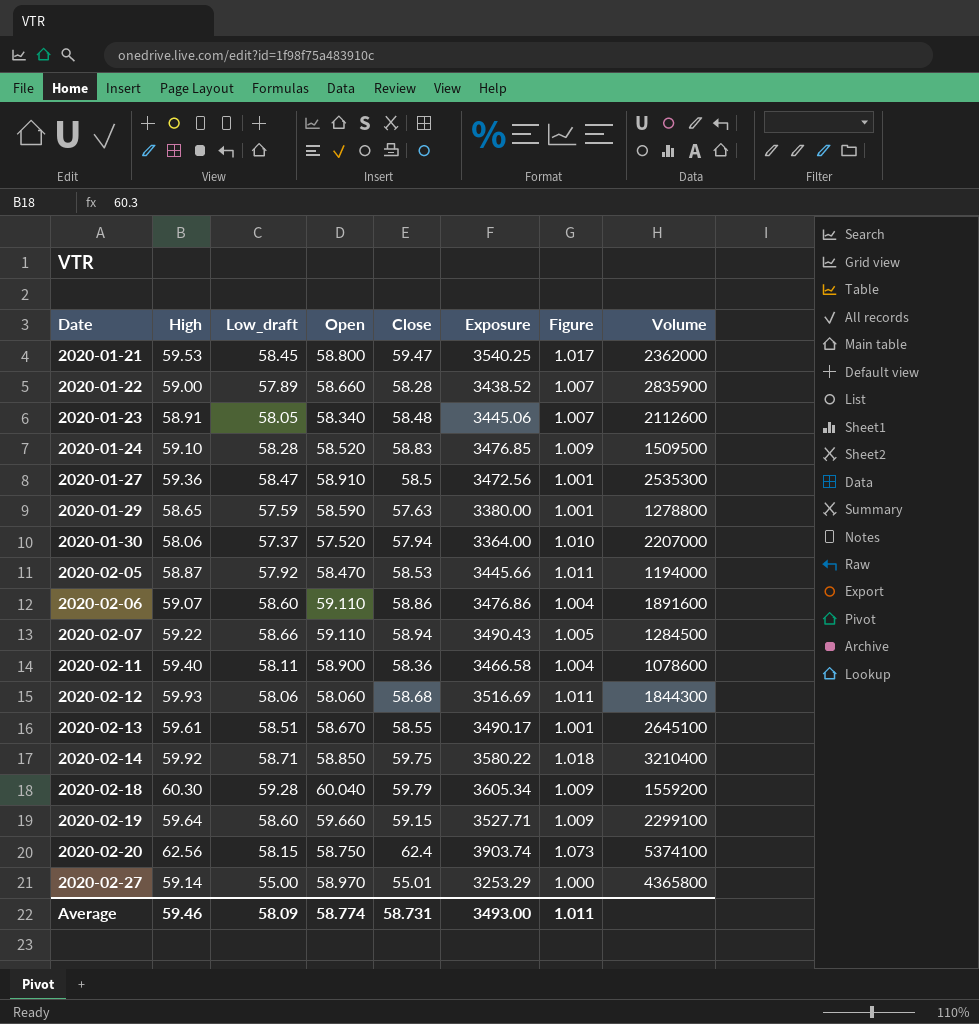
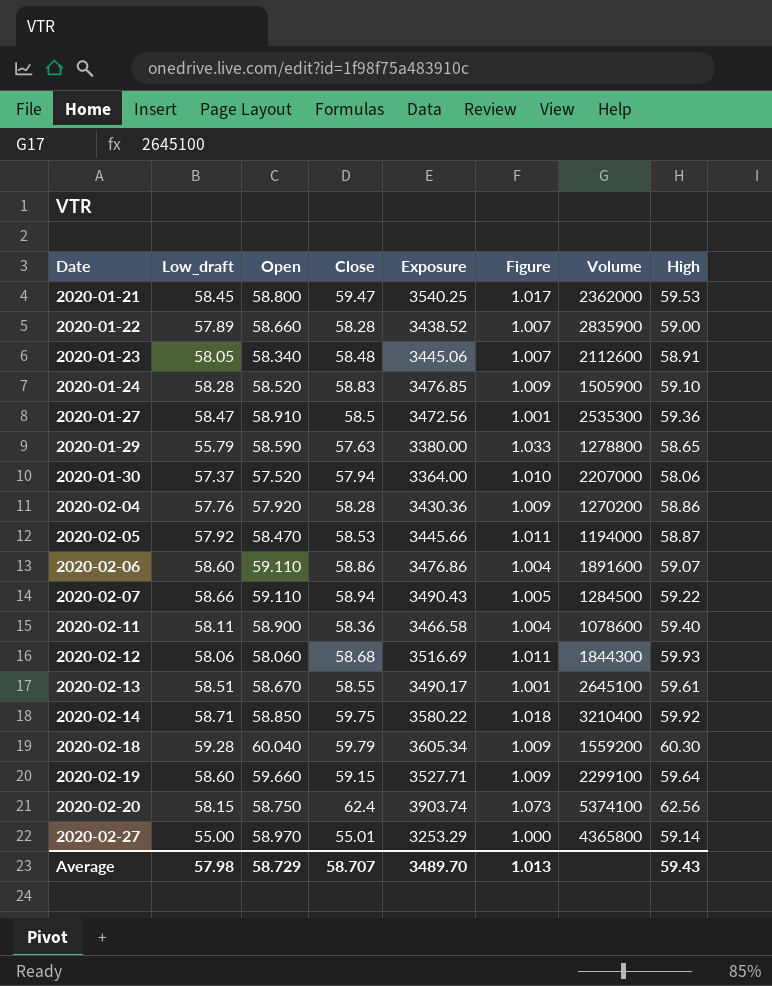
column High | position: 2 -> 8
2020-01-24 | Volume: 1509500 -> 1505900
2020-01-29 | Low_draft: 57.59 -> 55.79
2020-01-29 | Figure: 1.001 -> 1.033
row 2020-02-04: none -> 57.76 | 57.920 | 58.28 | 3430.36 | 1.009 | 1270200 | 58.86
Average | Low_draft: 58.09 -> 57.98
Average | Open: 58.774 -> 58.729
Average | Close: 58.731 -> 58.707
Average | Exposure: 3493.00 -> 3489.70
Average | Figure: 1.011 -> 1.013
Average | High: 59.46 -> 59.43

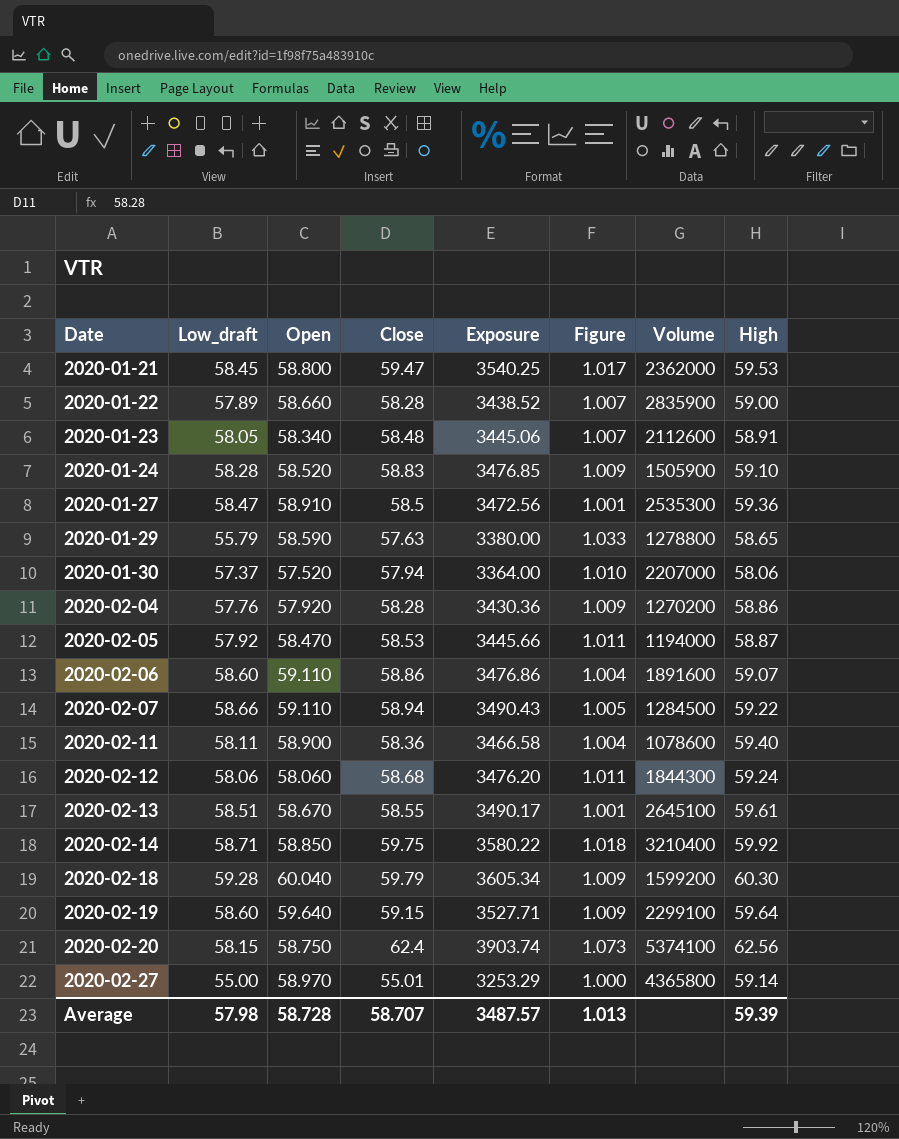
2020-02-12 | Exposure: 3516.69 -> 3476.20
2020-02-12 | High: 59.93 -> 59.24
2020-02-18 | Volume: 1559200 -> 1599200
2020-02-19 | Open: 59.660 -> 59.640
Average | Open: 58.729 -> 58.728
Average | Exposure: 3489.70 -> 3487.57
Average | High: 59.43 -> 59.39

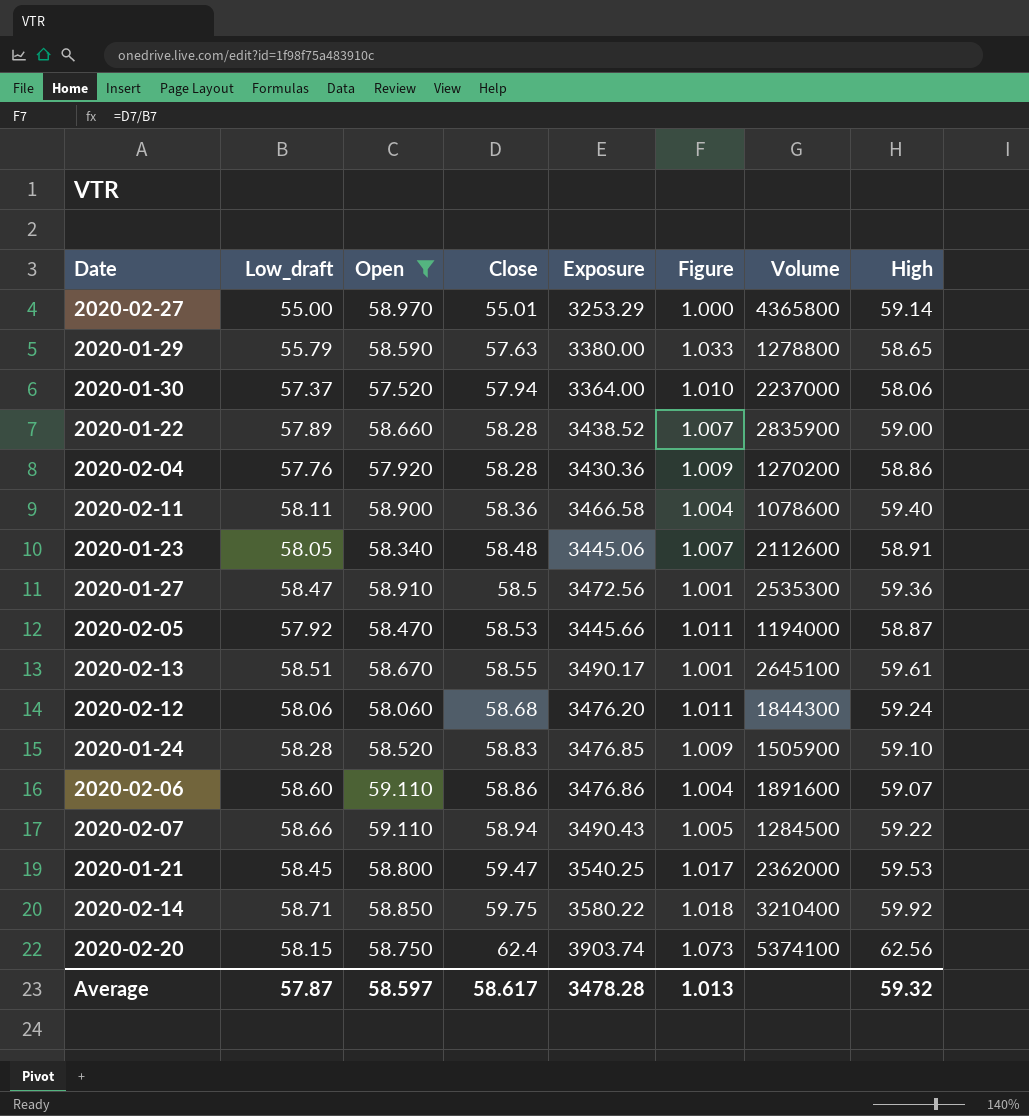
filter: none -> Open <= 59.110
row order: Date ascending -> Close ascending
2020-01-30 | Volume: 2207000 -> 2237000
Average | Low_draft: 57.98 -> 57.87
Average | Open: 58.728 -> 58.597
Average | Close: 58.707 -> 58.617
Average | Exposure: 3487.57 -> 3478.28
Average | High: 59.39 -> 59.32

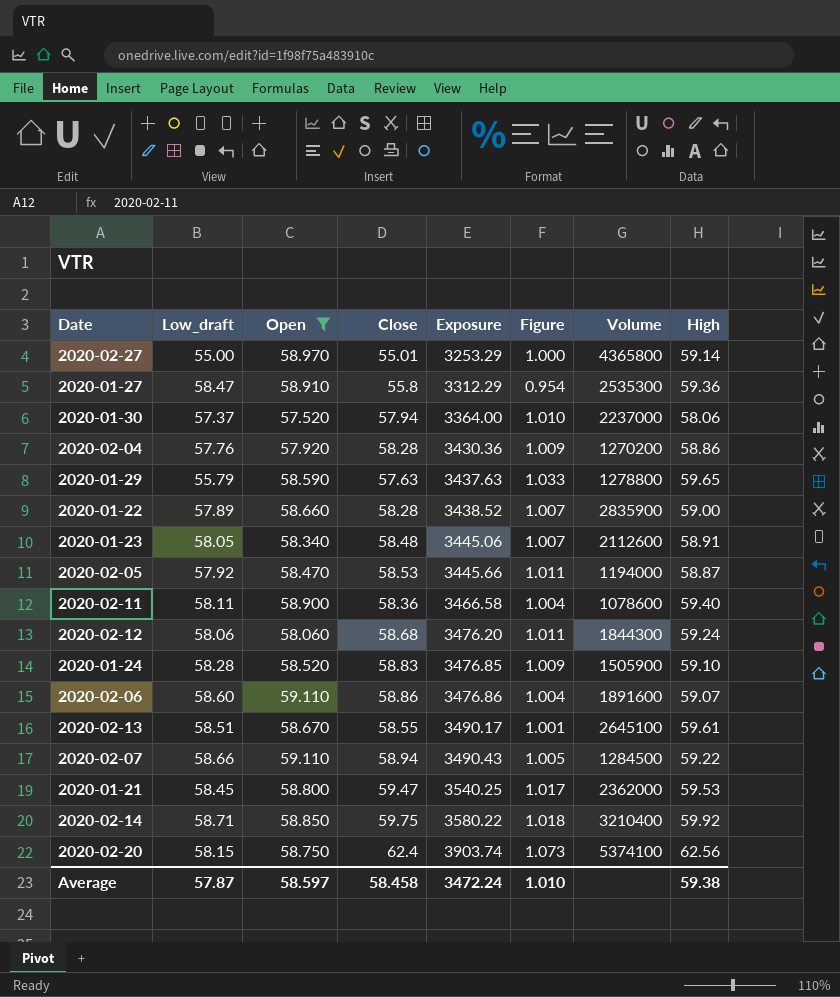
row order: Close ascending -> Exposure ascending
2020-01-27 | Close: 58.5 -> 55.8
2020-01-27 | Exposure: 3472.56 -> 3312.29
2020-01-27 | Figure: 1.001 -> 0.954
2020-01-29 | Exposure: 3380.00 -> 3437.63
2020-01-29 | High: 58.65 -> 59.65
Average | Close: 58.617 -> 58.458
Average | Exposure: 3478.28 -> 3472.24
Average | Figure: 1.013 -> 1.010
Average | High: 59.32 -> 59.38

